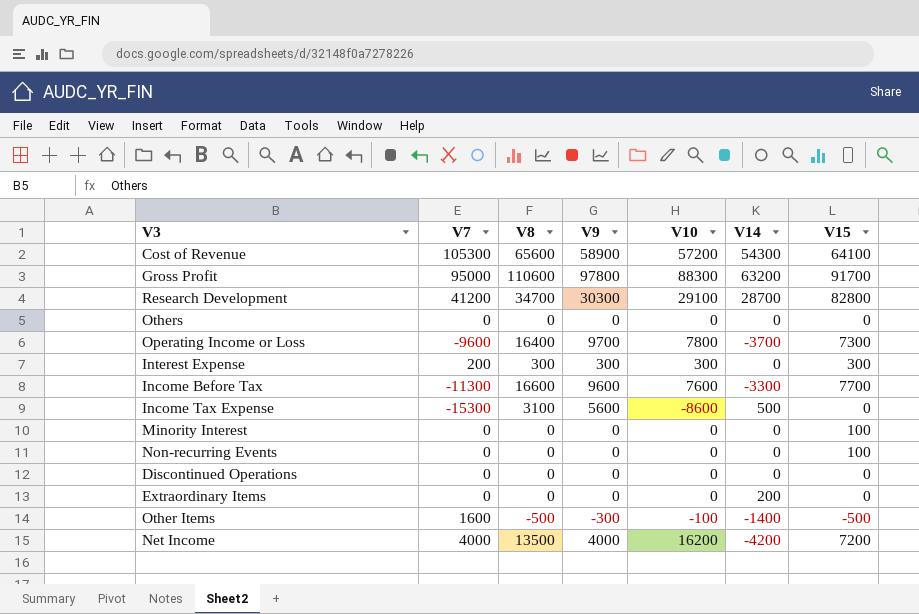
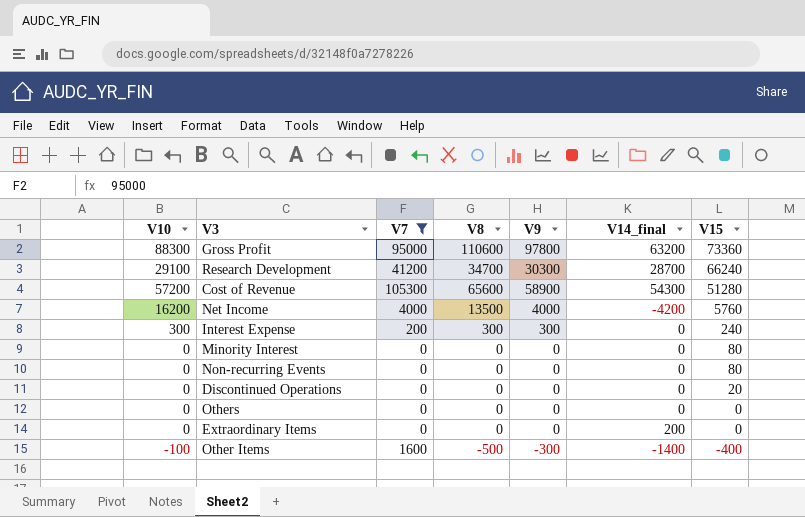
filter: none -> V7 >= 0
row order: none -> V15 descending
column V10 | position: 5 -> 1
column name: V14 -> V14_final
Gross Profit | V15: 91700 -> 73360
Research Development | V15: 82800 -> 66240
Cost of Revenue | V15: 64100 -> 51280
Net Income | V15: 7200 -> 5760
Interest Expense | V15: 300 -> 240
Minority Interest | V15: 100 -> 80
Non-recurring Events | V15: 100 -> 80
Discontinued Operations | V15: 0 -> 20
Other Items | V15: -500 -> -400

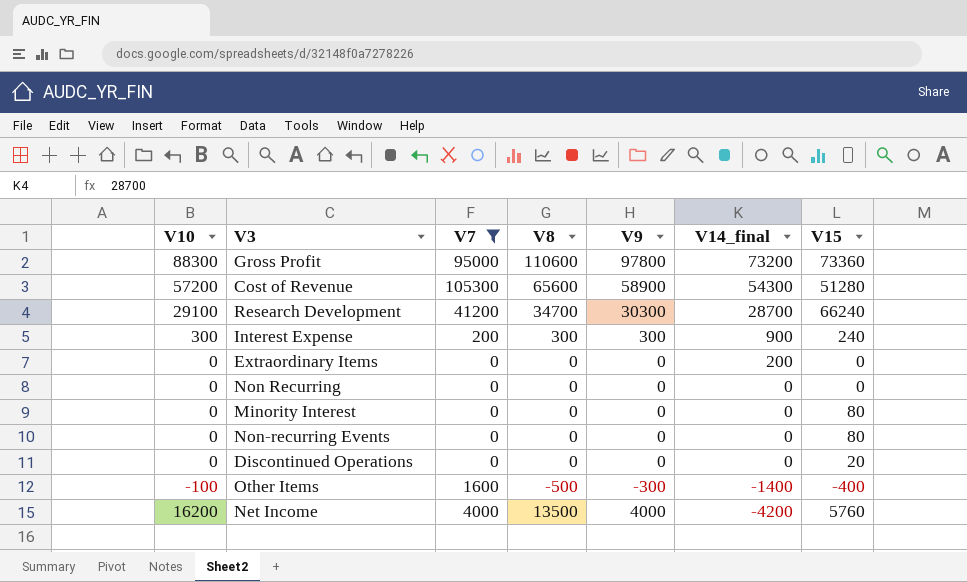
row order: V15 descending -> V14_final descending
row Others: 0 | 0 | 0 | 0 | 0 | 0 -> none
Gross Profit | V14_final: 63200 -> 73200
Interest Expense | V14_final: 0 -> 900
row Non Recurring: none -> 0 | 0 | 0 | 0 | 0 | 0

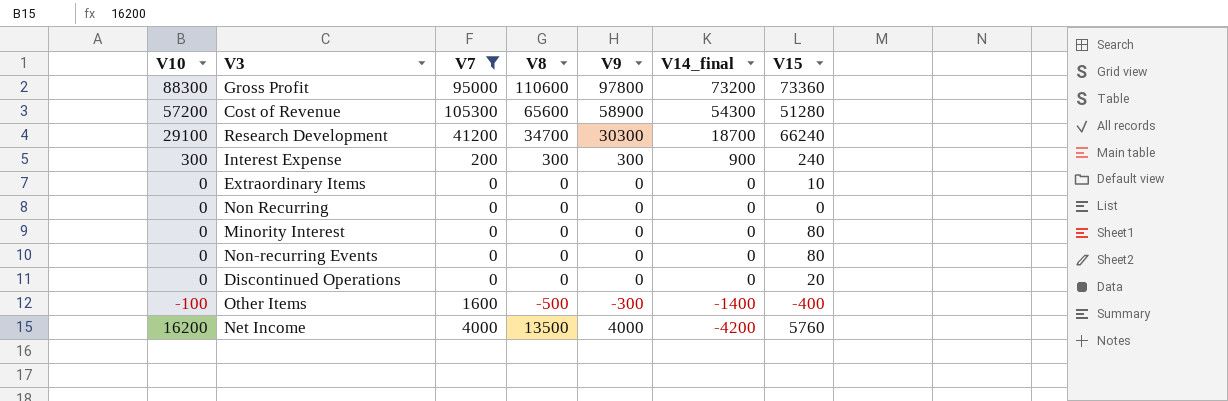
Research Development | V14_final: 28700 -> 18700
Extraordinary Items | V14_final: 200 -> 0
Extraordinary Items | V15: 0 -> 10

